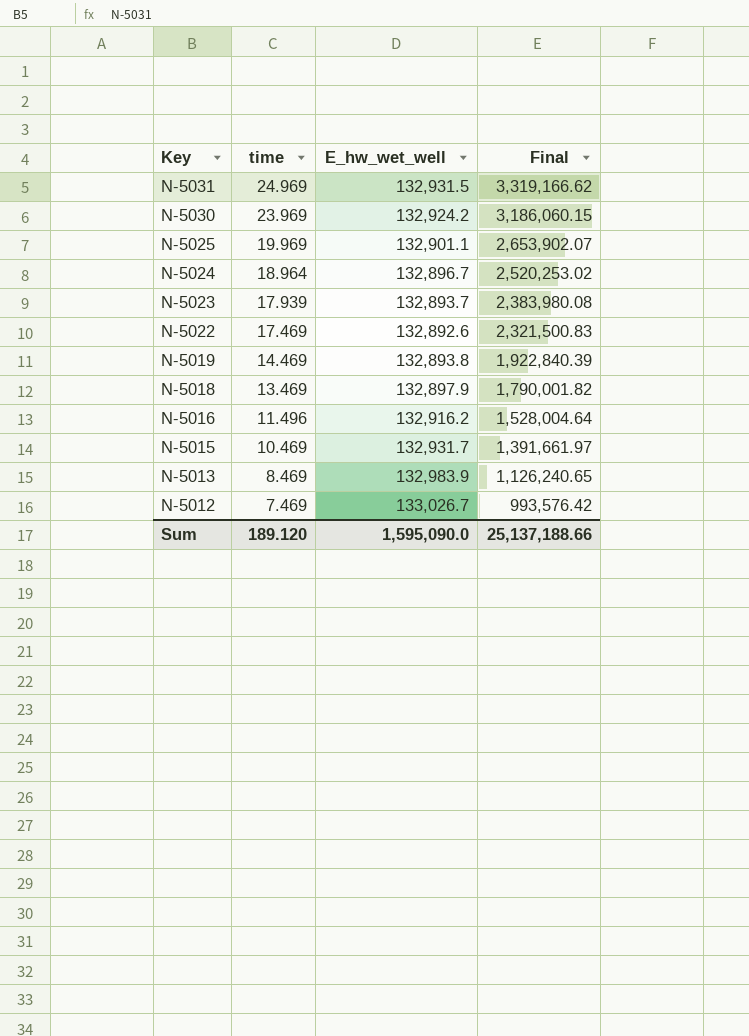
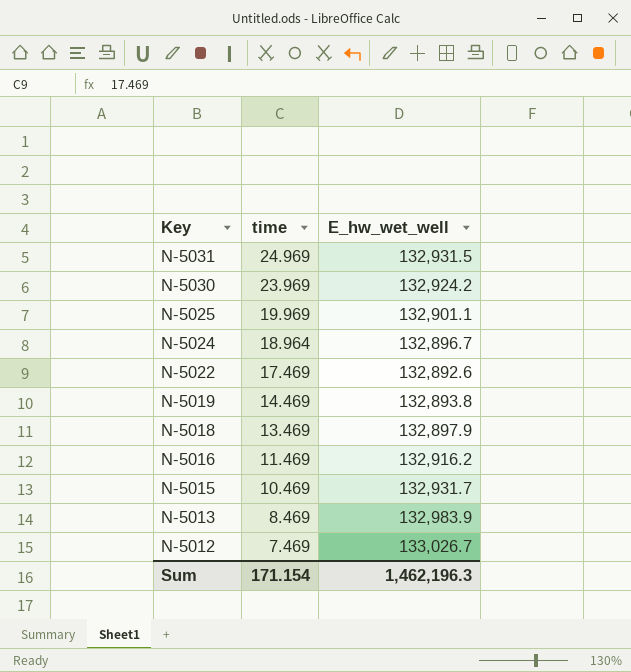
column Final | formula: [time] * [E_hw_wet_well] -> none
row N-5023: 17.939 | 132,893.7 | 2,383,980.08 -> none
N-5016 | time: 11.496 -> 11.469
Sum | time: 189.120 -> 171.154
Sum | E_hw_wet_well: 1,595,090.0 -> 1,462,196.3

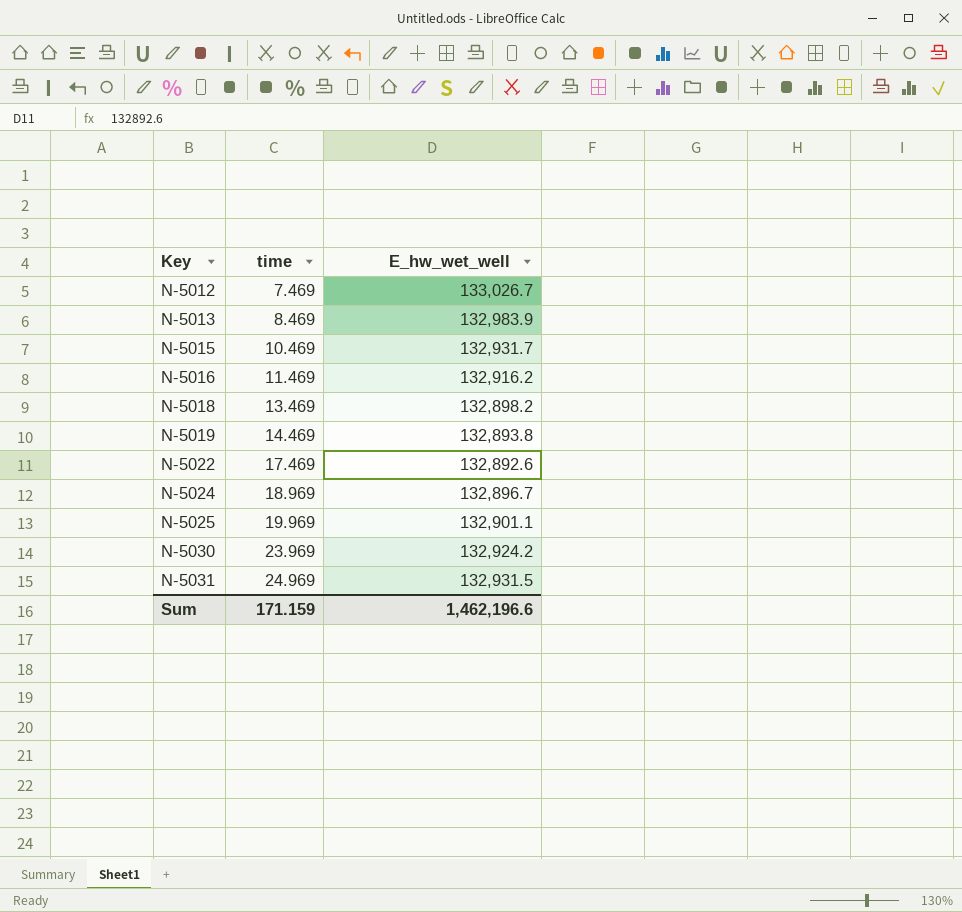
row order: Key descending -> Key ascending
N-5018 | E_hw_wet_well: 132,897.9 -> 132,898.2
N-5024 | time: 18.964 -> 18.969
Sum | time: 171.154 -> 171.159
Sum | E_hw_wet_well: 1,462,196.3 -> 1,462,196.6

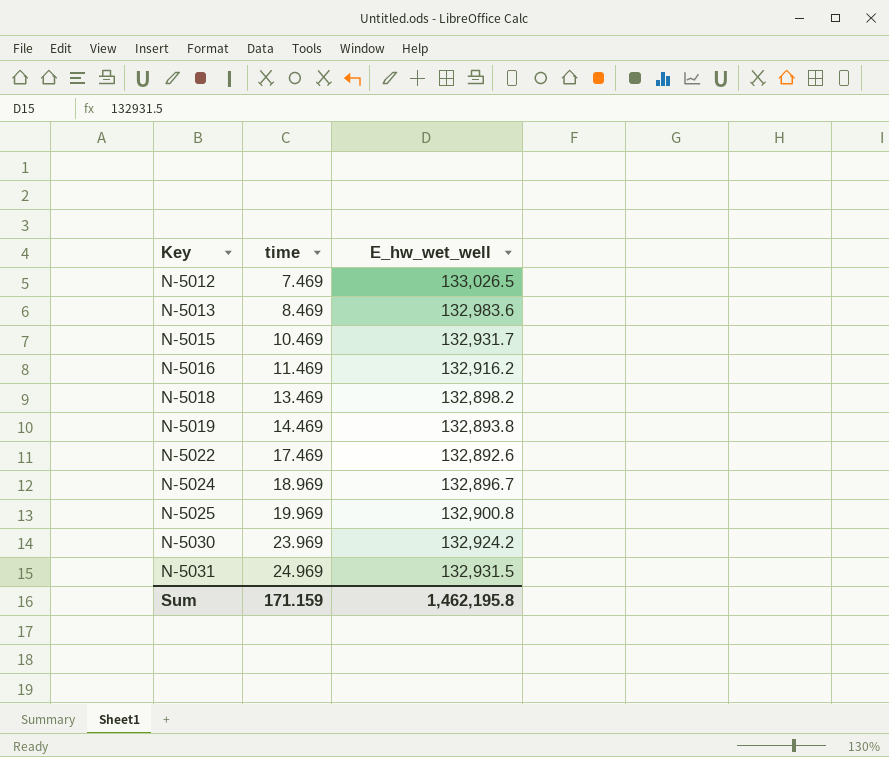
N-5012 | E_hw_wet_well: 133,026.7 -> 133,026.5
N-5013 | E_hw_wet_well: 132,983.9 -> 132,983.6
N-5025 | E_hw_wet_well: 132,901.1 -> 132,900.8
Sum | E_hw_wet_well: 1,462,196.6 -> 1,462,195.8

